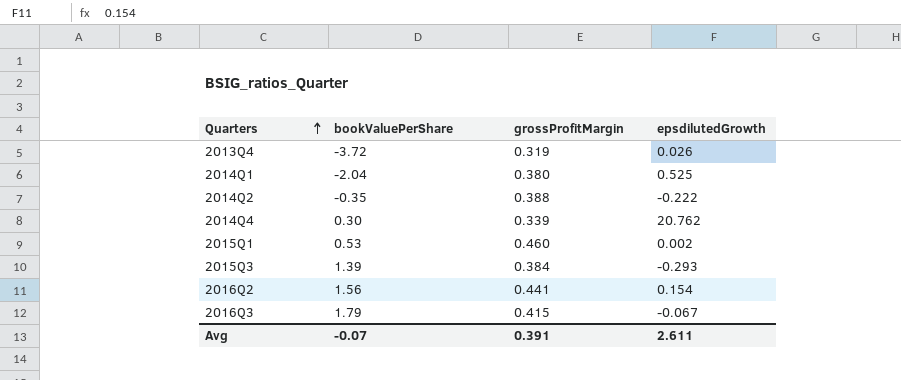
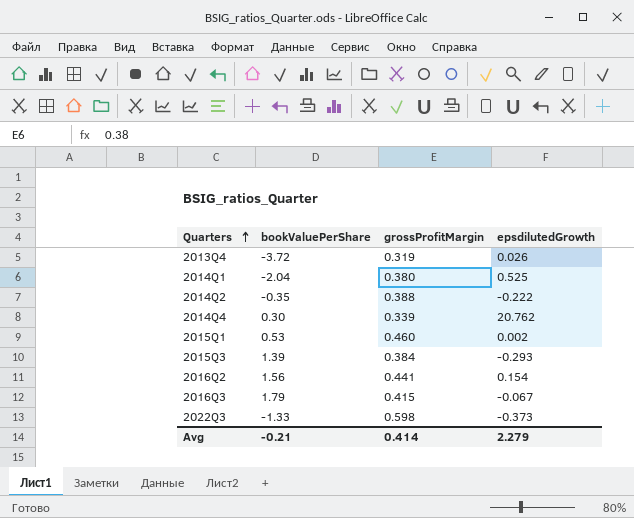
row 2022Q3: none -> -1.33 | 0.598 | -0.373
Avg | bookValuePerShare: -0.07 -> -0.21
Avg | grossProfitMargin: 0.391 -> 0.414
Avg | epsdilutedGrowth: 2.611 -> 2.279

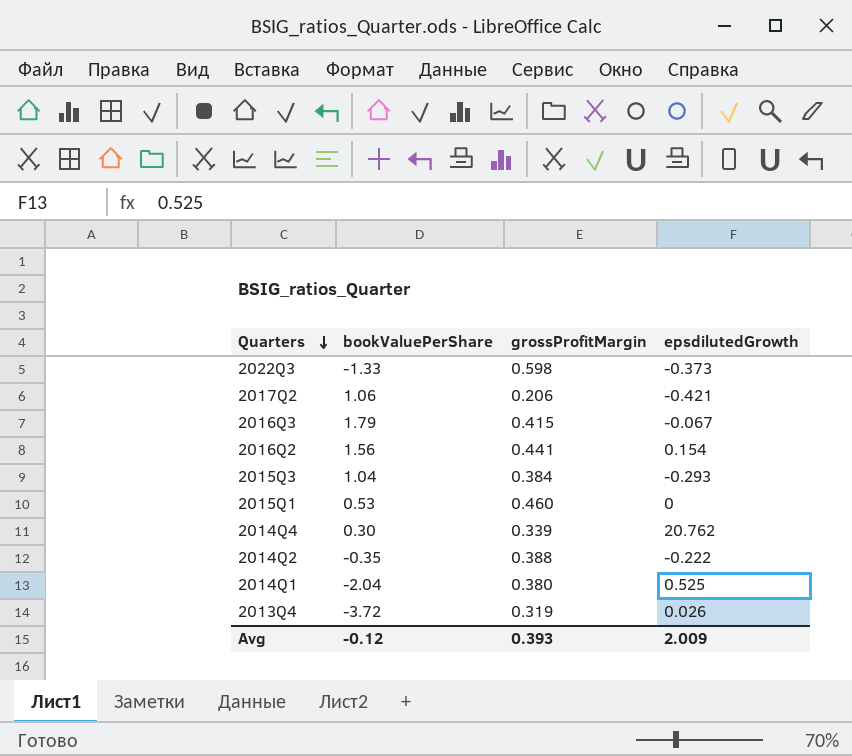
row order: Quarters ascending -> Quarters descending
row 2017Q2: none -> 1.06 | 0.206 | -0.421
2015Q3 | bookValuePerShare: 1.39 -> 1.04
2015Q1 | epsdilutedGrowth: 0.002 -> 0
Avg | bookValuePerShare: -0.21 -> -0.12
Avg | grossProfitMargin: 0.414 -> 0.393
Avg | epsdilutedGrowth: 2.279 -> 2.009

